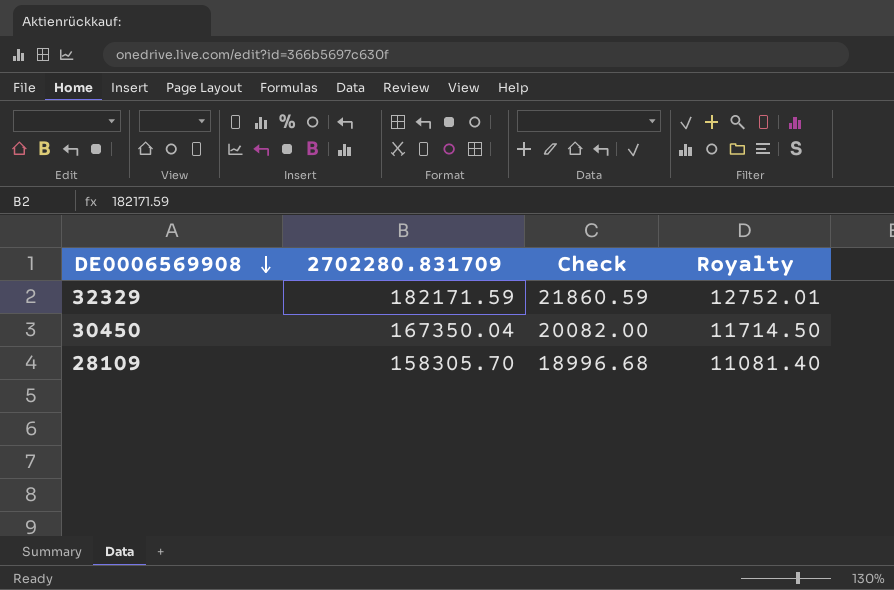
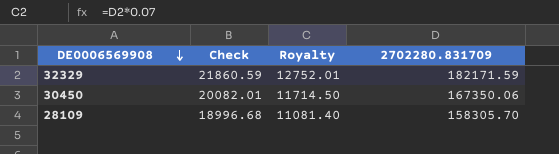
column 2702280.831709 | position: 2 -> 4
30450 | Check: 20082.00 -> 20082.01
30450 | 2702280.831709: 167350.04 -> 167350.06

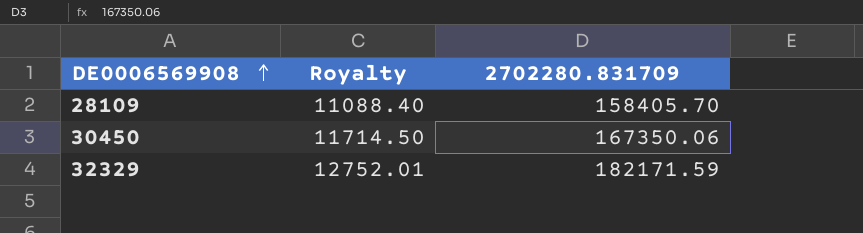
row order: DE0006569908 descending -> DE0006569908 ascending
column Check | formula: [2702280.831709] * 0.12 -> none
28109 | Royalty: 11081.40 -> 11088.40
28109 | 2702280.831709: 158305.70 -> 158405.70

